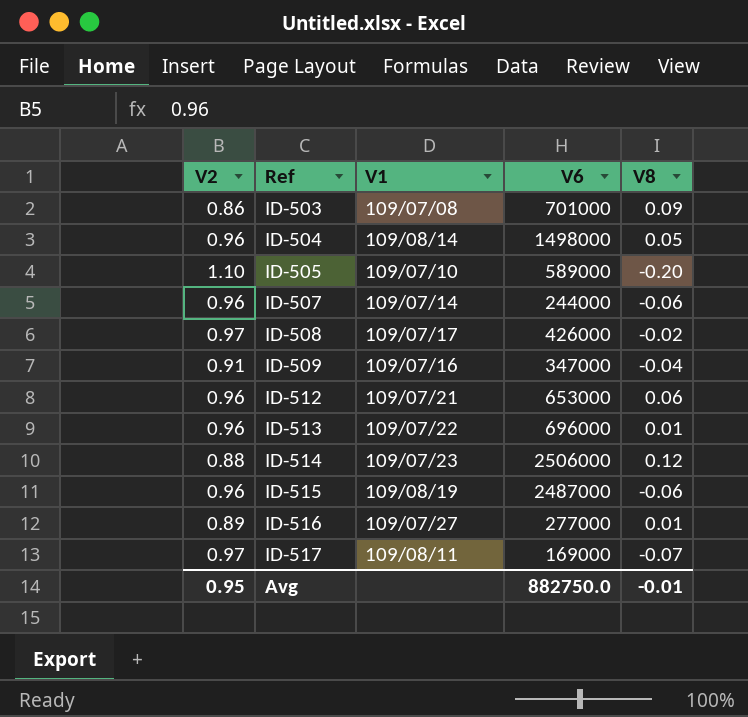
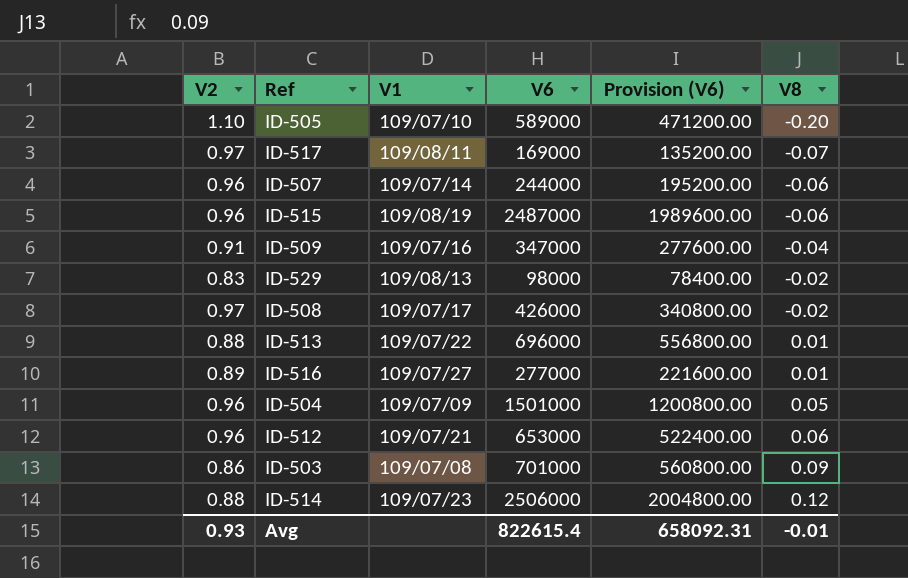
row order: Ref ascending -> V8 ascending
column Provision (V6) | formula: none -> [V6] * 0.8
row ID-529: none -> 0.83 | 109/08/13 | 98000 | 78400.00 | -0.02
ID-513 | V2: 0.96 -> 0.88
ID-504 | V1: 109/08/14 -> 109/07/09
ID-504 | V6: 1498000 -> 1501000
Avg | V2: 0.95 -> 0.93
Avg | V6: 882750.0 -> 822615.4

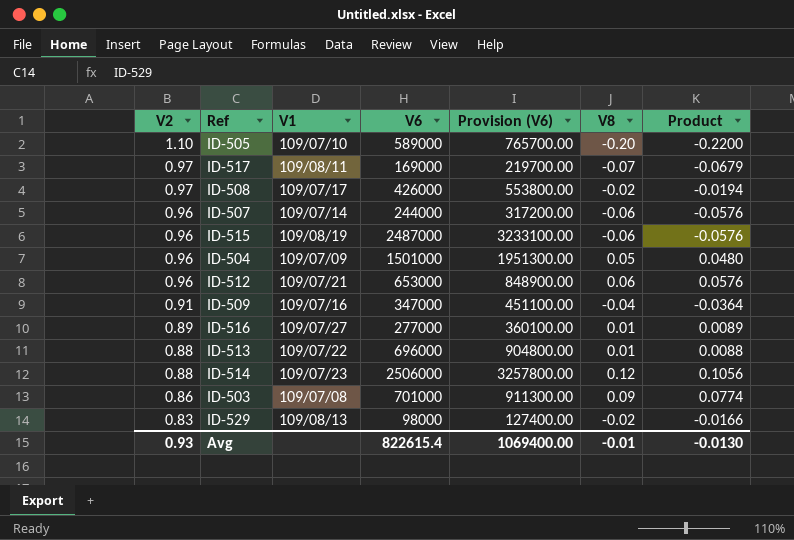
row order: V8 ascending -> V2 descending
column Provision (V6) | formula: [V6] * 0.8 -> [V6] * 1.3
column Product | formula: none -> [V2] * [V8]
Avg | Provision (V6): 658092.31 -> 1069400.00

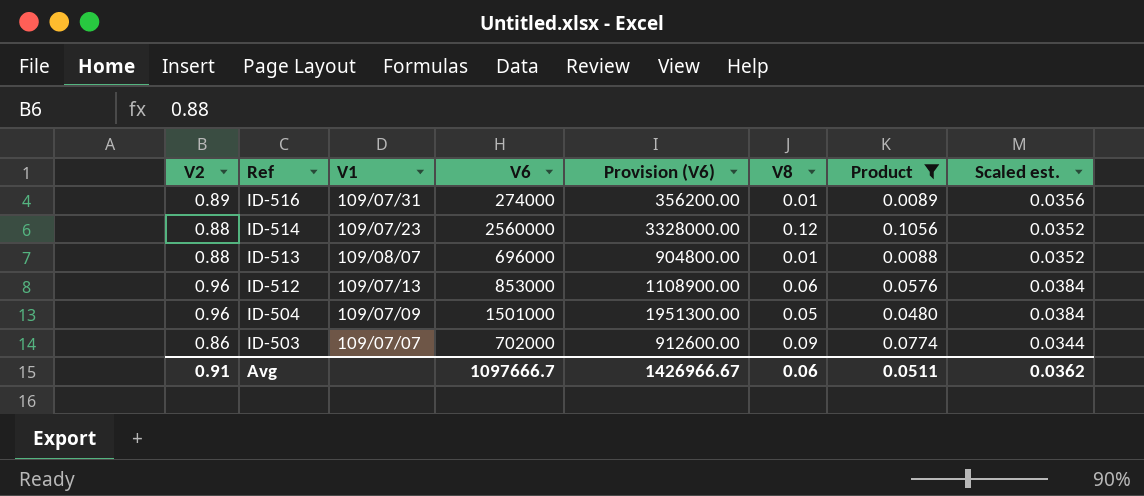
filter: none -> Product >= 0.0088
row order: V2 descending -> Ref descending
column Scaled est. | formula: none -> [V2] * 0.04
ID-516 | V1: 109/07/27 -> 109/07/31
ID-516 | V6: 277000 -> 274000
ID-516 | Provision (V6): 360100.00 -> 356200.00
ID-514 | V6: 2506000 -> 2560000
ID-514 | Provision (V6): 3257800.00 -> 3328000.00
ID-513 | V1: 109/07/22 -> 109/08/07
ID-512 | V1: 109/07/21 -> 109/07/13
ID-512 | V6: 653000 -> 853000
ID-512 | Provision (V6): 848900.00 -> 1108900.00
ID-503 | V1: 109/07/08 -> 109/07/07
ID-503 | V6: 701000 -> 702000
ID-503 | Provision (V6): 911300.00 -> 912600.00
Avg | V2: 0.93 -> 0.91
Avg | V6: 822615.4 -> 1097666.7
Avg | Provision (V6): 1069400.00 -> 1426966.67
Avg | V8: -0.01 -> 0.06
Avg | Product: -0.0130 -> 0.0511

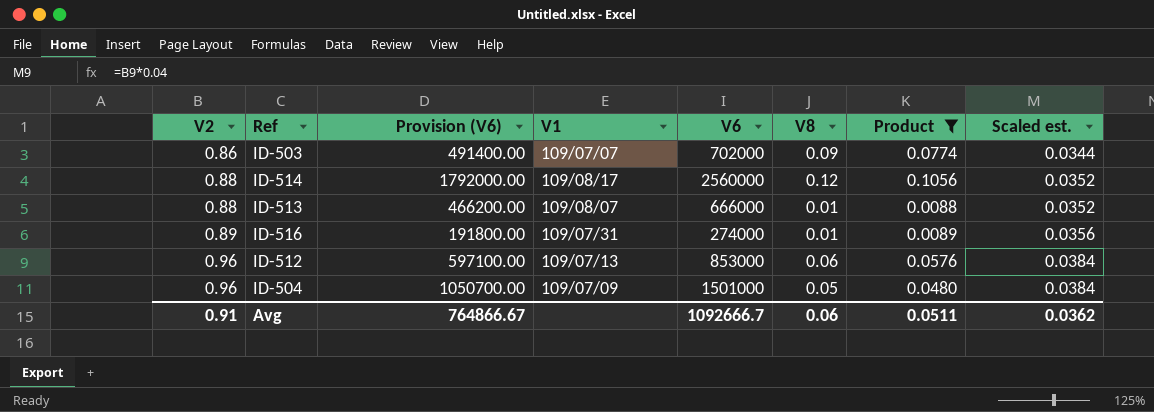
row order: Ref descending -> V2 ascending
column Provision (V6) | formula: [V6] * 1.3 -> [V6] * 0.7
column Provision (V6) | position: 5 -> 3
ID-514 | V1: 109/07/23 -> 109/08/17
ID-513 | V6: 696000 -> 666000
Avg | Provision (V6): 1426966.67 -> 764866.67
Avg | V6: 1097666.7 -> 1092666.7

